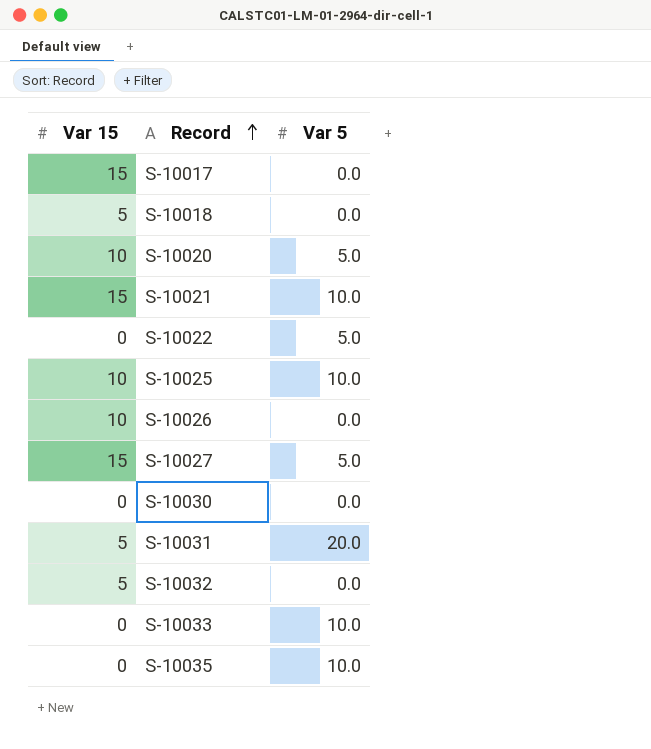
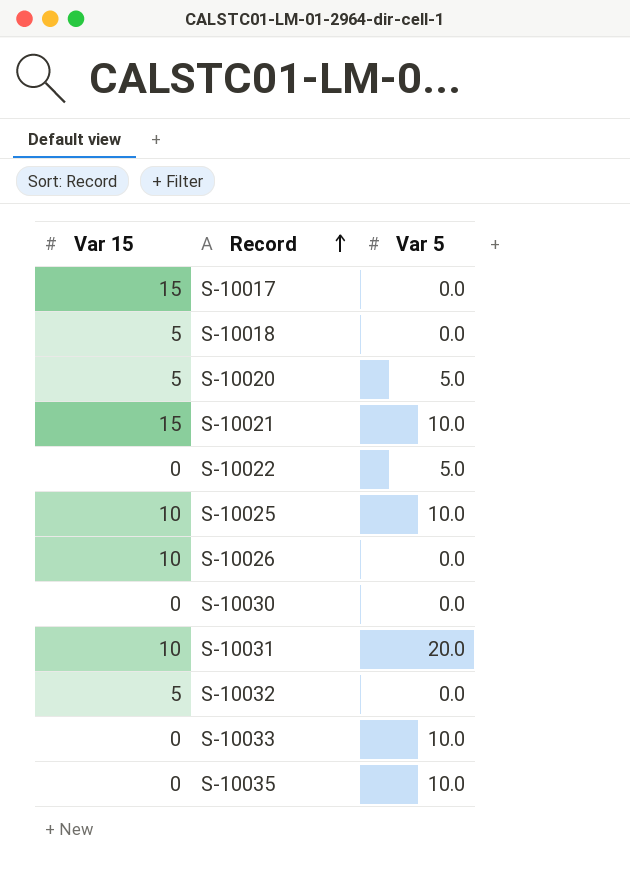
row S-10027: 15 | 5.0 -> none
S-10020 | Var 15: 10 -> 5
S-10031 | Var 15: 5 -> 10

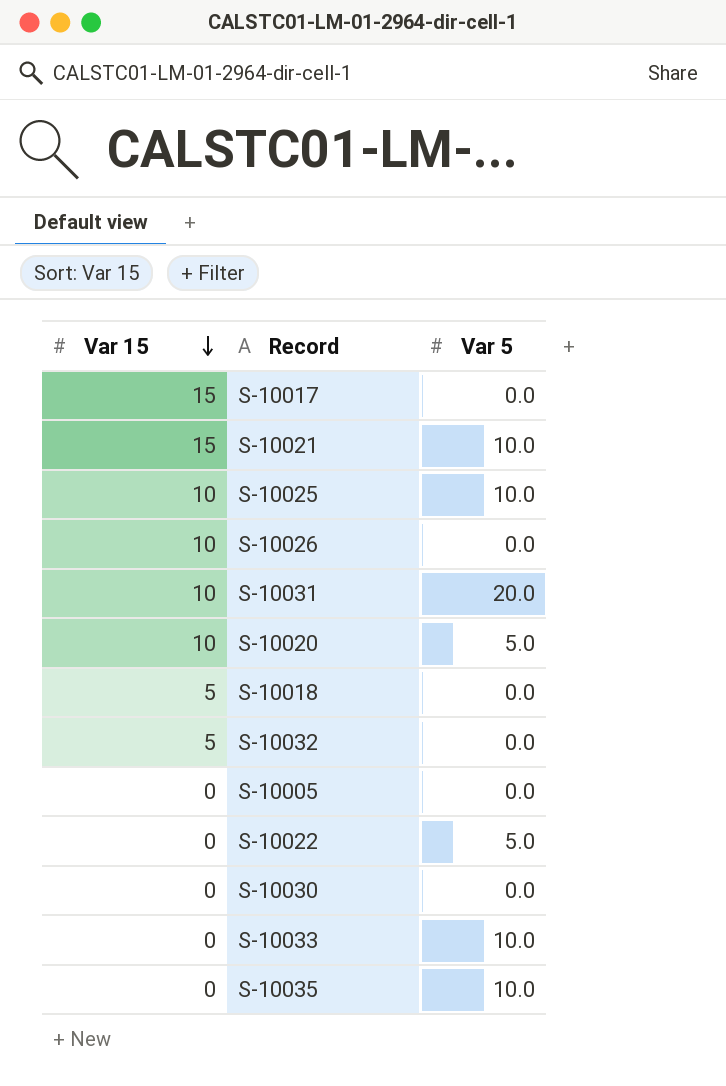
row order: Record ascending -> Var 15 descending
S-10020 | Var 15: 5 -> 10
row S-10005: none -> 0 | 0.0

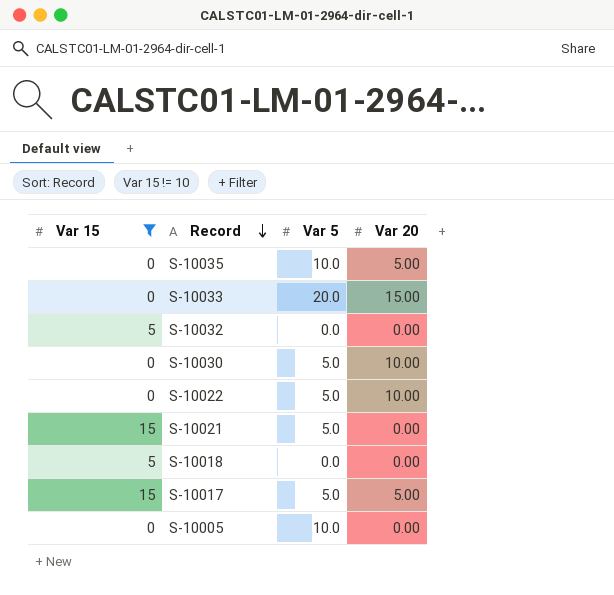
filter: none -> Var 15 != 10
row order: Var 15 descending -> Record descending
column Var 20 | position: none -> 4
S-10033 | Var 5: 10.0 -> 20.0
S-10030 | Var 5: 0.0 -> 5.0
S-10021 | Var 5: 10.0 -> 5.0
S-10017 | Var 5: 0.0 -> 5.0
S-10005 | Var 5: 0.0 -> 10.0

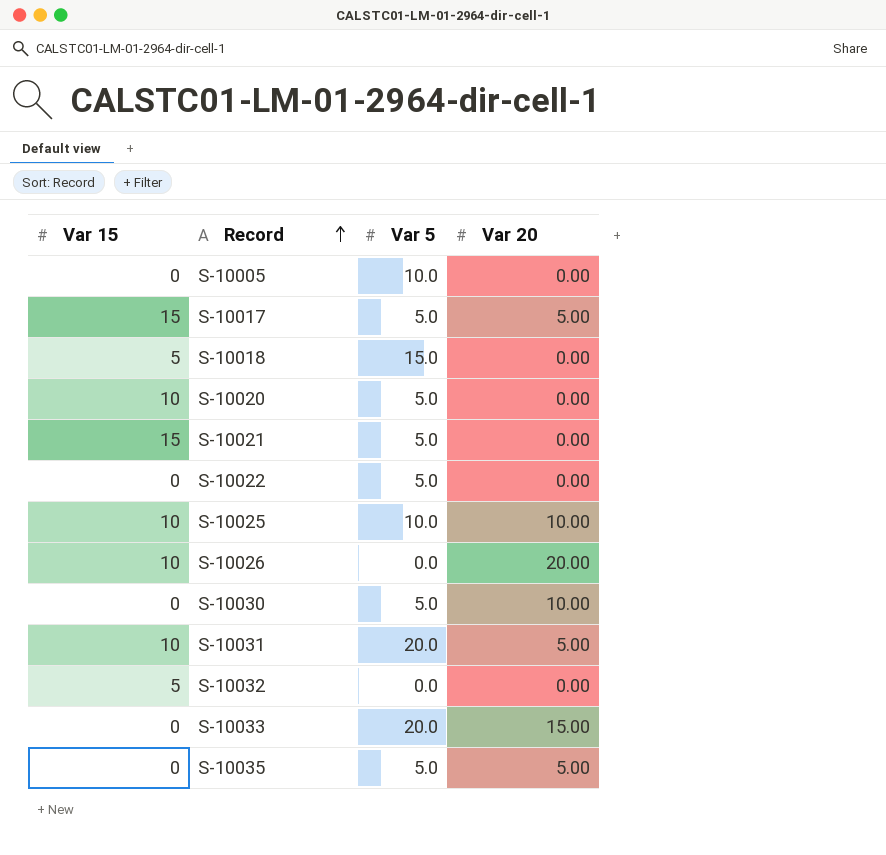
filter: Var 15 != 10 -> none
row order: Record descending -> Record ascending
S-10018 | Var 5: 0.0 -> 15.0
S-10022 | Var 20: 10.00 -> 0.00
S-10035 | Var 5: 10.0 -> 5.0

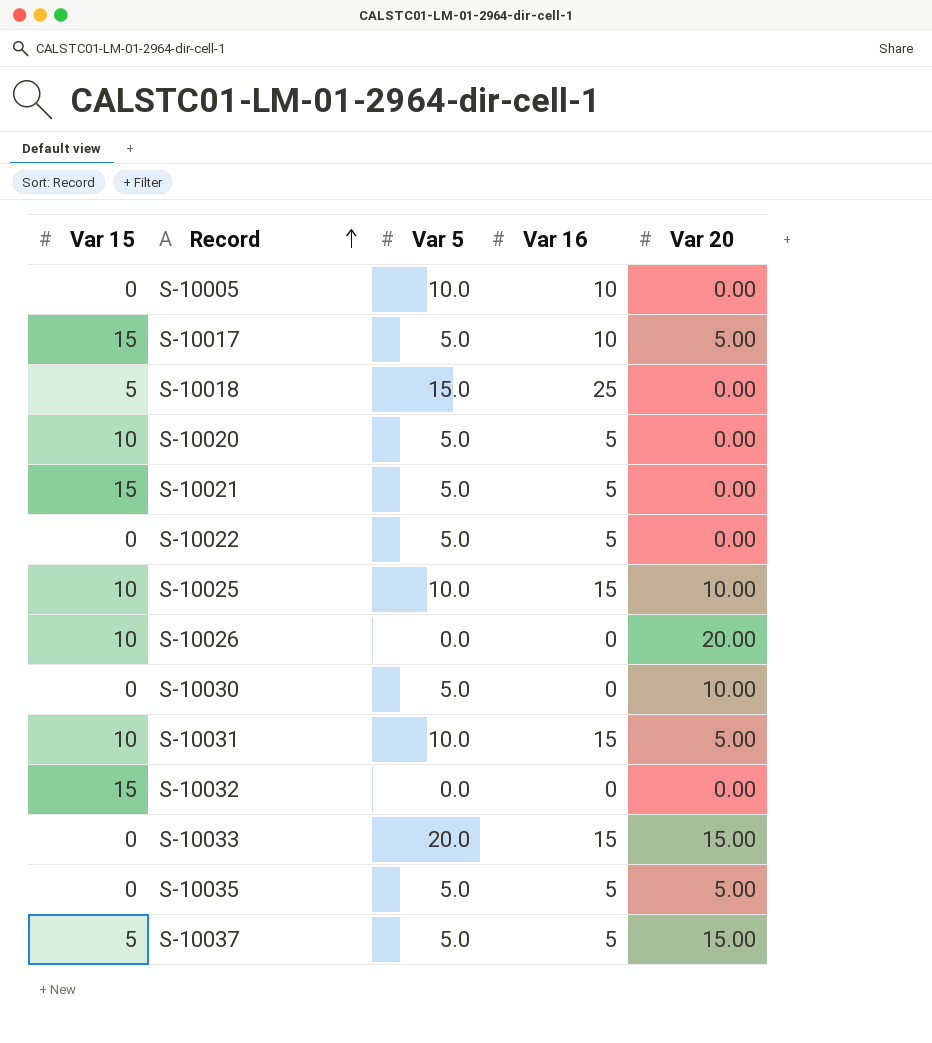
column Var 16 | position: none -> 4
S-10031 | Var 5: 20.0 -> 10.0
S-10032 | Var 15: 5 -> 15
row S-10037: none -> 5 | 5.0 | 5 | 15.00

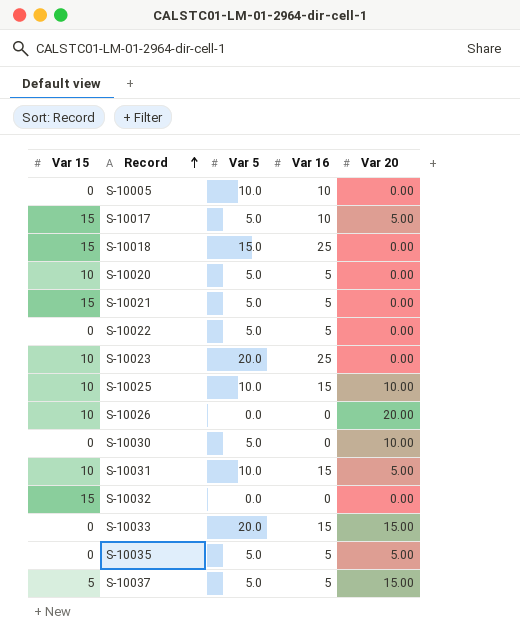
S-10018 | Var 15: 5 -> 15
row S-10023: none -> 10 | 20.0 | 25 | 0.00

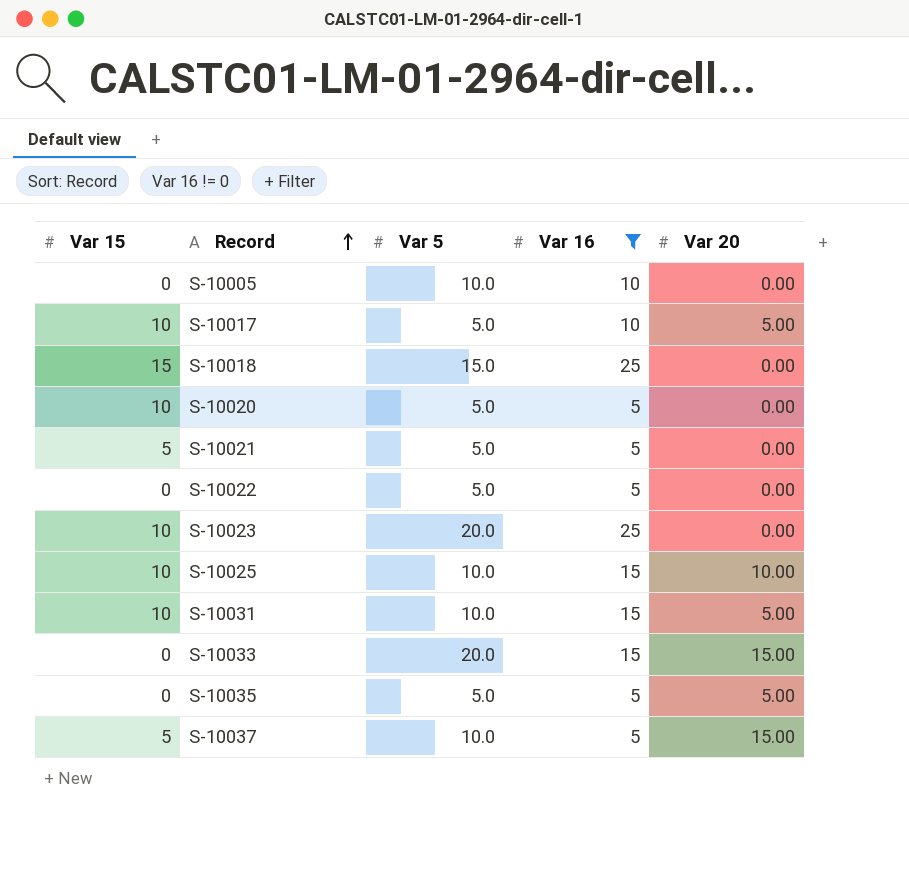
filter: none -> Var 16 != 0
S-10017 | Var 15: 15 -> 10
S-10021 | Var 15: 15 -> 5
S-10037 | Var 5: 5.0 -> 10.0

